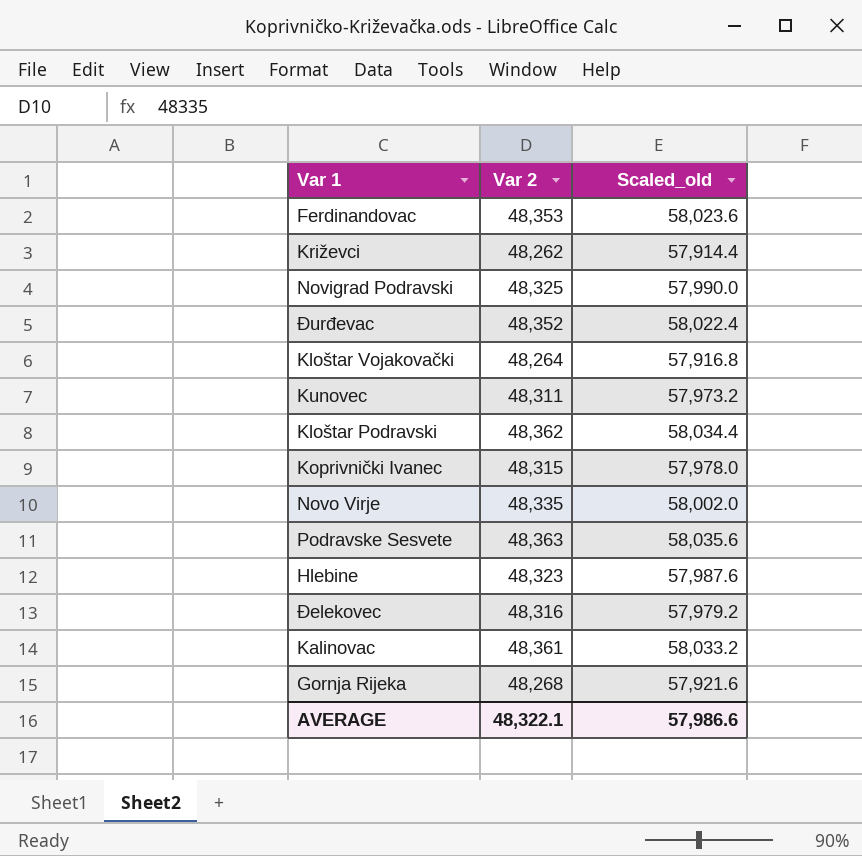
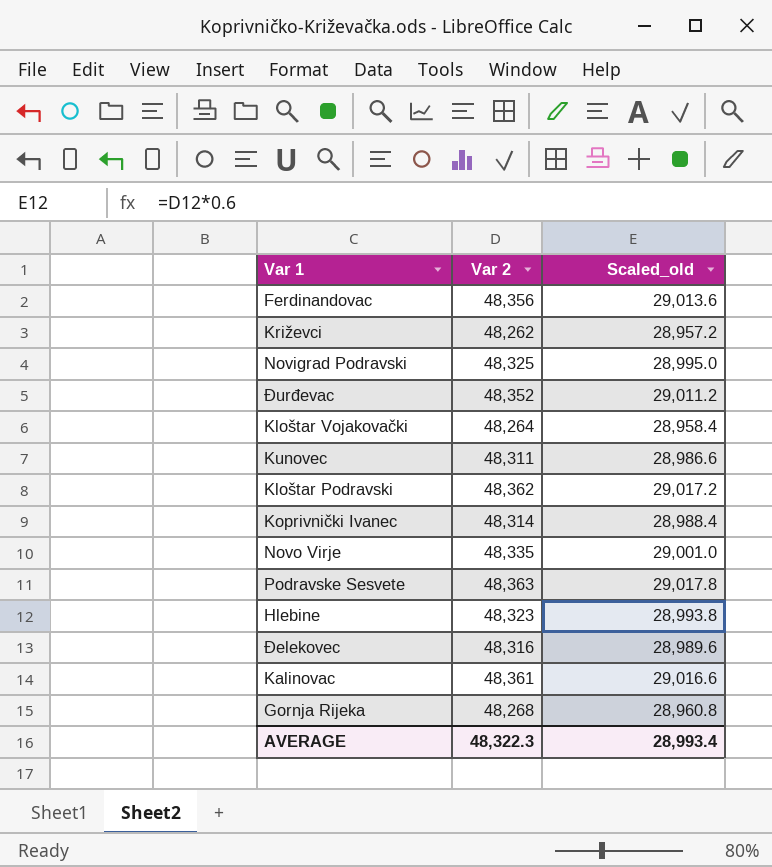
column Scaled_old | formula: [Var 2] * 1.2 -> [Var 2] * 0.6
Ferdinandovac | Var 2: 48,353 -> 48,356
Koprivnički Ivanec | Var 2: 48,315 -> 48,314
AVERAGE | Var 2: 48,322.1 -> 48,322.3
AVERAGE | Scaled_old: 57,986.6 -> 28,993.4

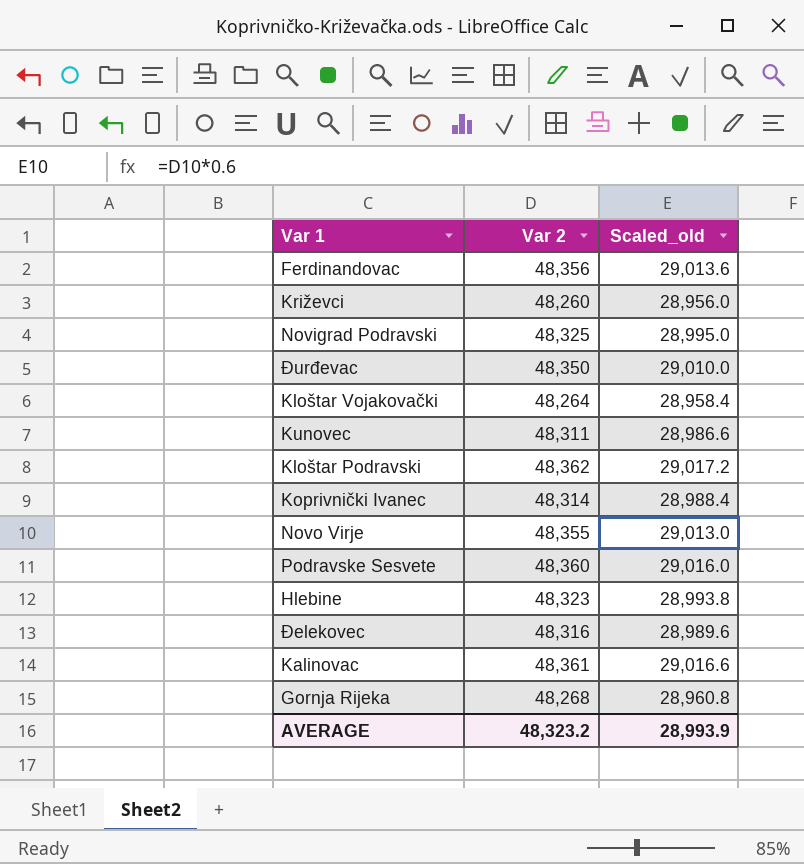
Križevci | Var 2: 48,262 -> 48,260
Križevci | Scaled_old: 28,957.2 -> 28,956.0
Đurđevac | Var 2: 48,352 -> 48,350
Đurđevac | Scaled_old: 29,011.2 -> 29,010.0
Novo Virje | Var 2: 48,335 -> 48,355
Novo Virje | Scaled_old: 29,001.0 -> 29,013.0
Podravske Sesvete | Var 2: 48,363 -> 48,360
Podravske Sesvete | Scaled_old: 29,017.8 -> 29,016.0
AVERAGE | Var 2: 48,322.3 -> 48,323.2
AVERAGE | Scaled_old: 28,993.4 -> 28,993.9

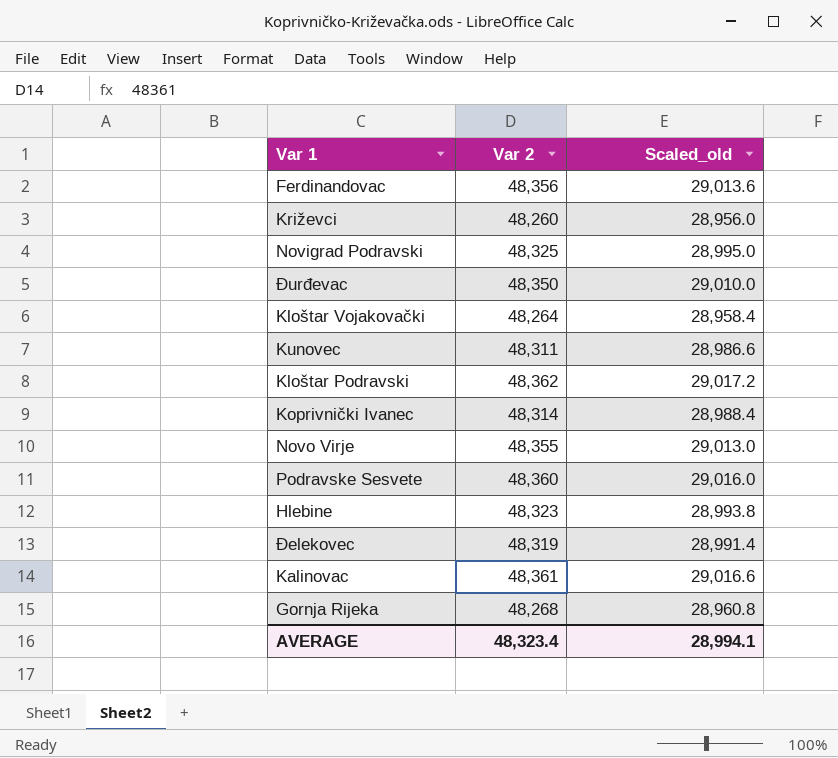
Đelekovec | Var 2: 48,316 -> 48,319
Đelekovec | Scaled_old: 28,989.6 -> 28,991.4
AVERAGE | Var 2: 48,323.2 -> 48,323.4
AVERAGE | Scaled_old: 28,993.9 -> 28,994.1

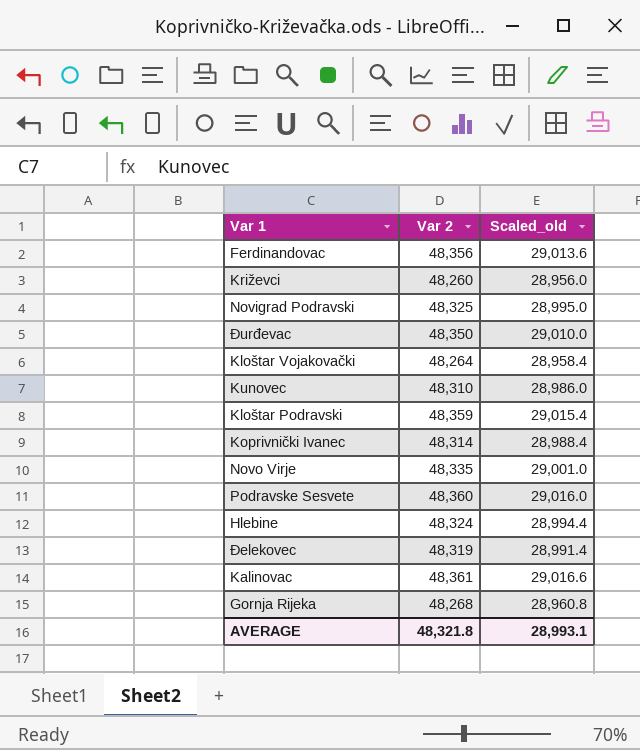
Kunovec | Var 2: 48,311 -> 48,310
Kunovec | Scaled_old: 28,986.6 -> 28,986.0
Kloštar Podravski | Var 2: 48,362 -> 48,359
Kloštar Podravski | Scaled_old: 29,017.2 -> 29,015.4
Novo Virje | Var 2: 48,355 -> 48,335
Novo Virje | Scaled_old: 29,013.0 -> 29,001.0
Hlebine | Var 2: 48,323 -> 48,324
Hlebine | Scaled_old: 28,993.8 -> 28,994.4
AVERAGE | Var 2: 48,323.4 -> 48,321.8
AVERAGE | Scaled_old: 28,994.1 -> 28,993.1

